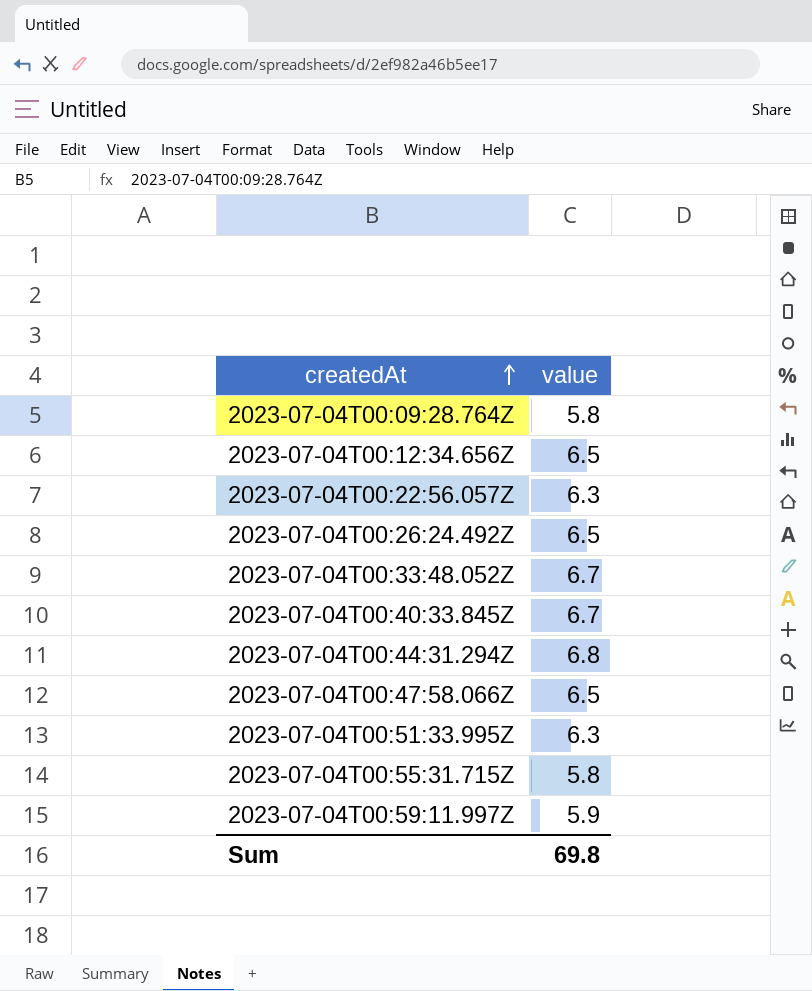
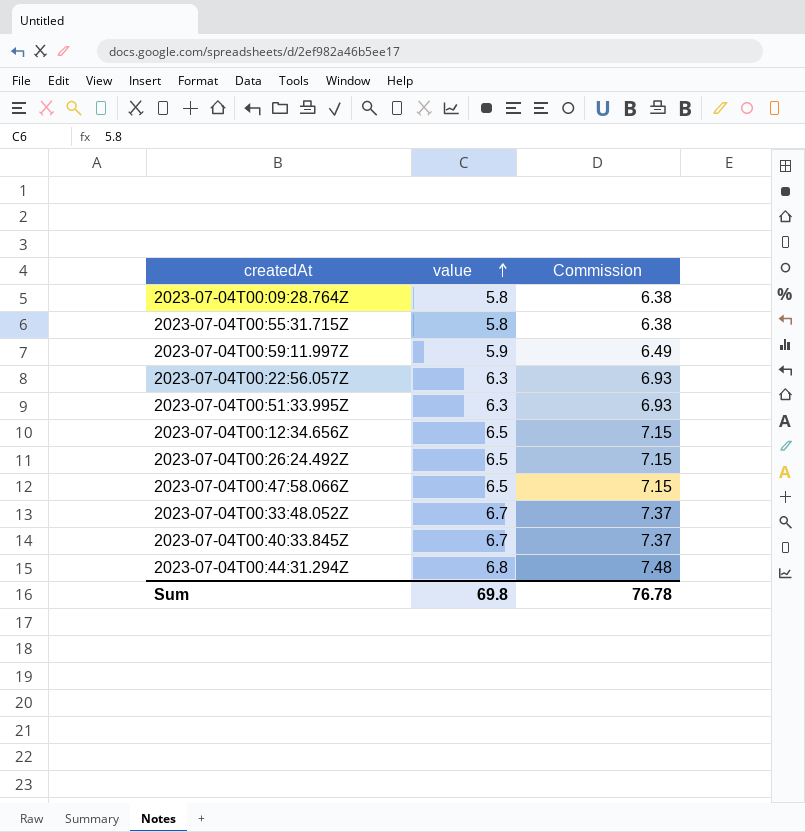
row order: createdAt ascending -> value ascending
column Commission | formula: none -> [value] * 1.1

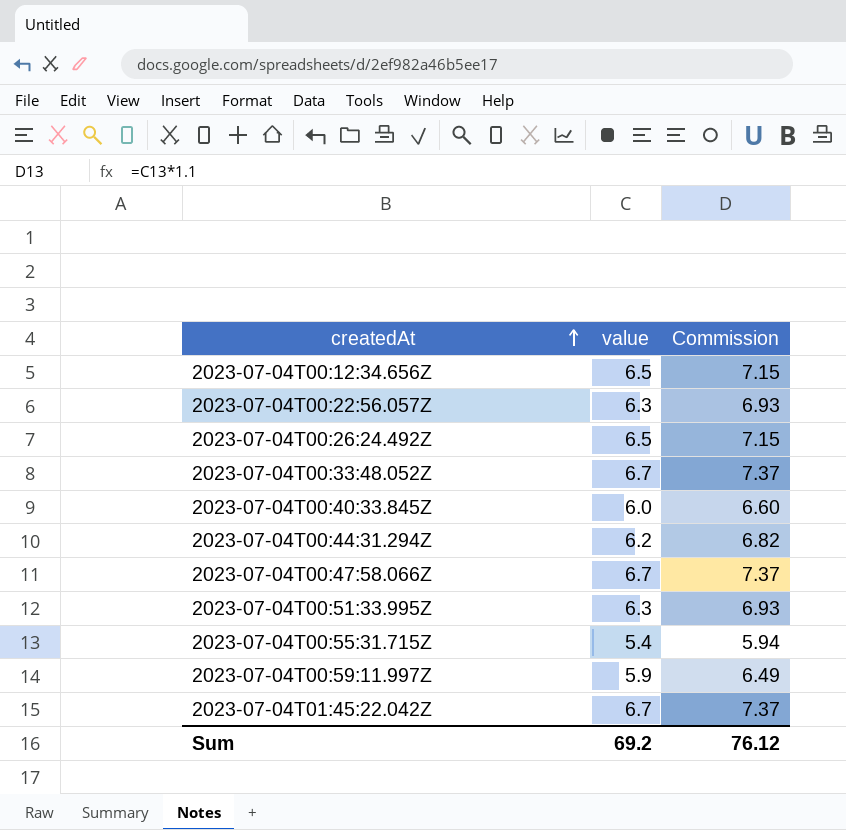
row order: value ascending -> createdAt ascending
row 2023-07-04T00:09:28.764Z: 5.8 | 6.38 -> none
2023-07-04T00:40:33.845Z | value: 6.7 -> 6.0
2023-07-04T00:40:33.845Z | Commission: 7.37 -> 6.60
2023-07-04T00:44:31.294Z | value: 6.8 -> 6.2
2023-07-04T00:44:31.294Z | Commission: 7.48 -> 6.82
2023-07-04T00:47:58.066Z | value: 6.5 -> 6.7
2023-07-04T00:47:58.066Z | Commission: 7.15 -> 7.37
2023-07-04T00:55:31.715Z | value: 5.8 -> 5.4
2023-07-04T00:55:31.715Z | Commission: 6.38 -> 5.94
row 2023-07-04T01:45:22.042Z: none -> 6.7 | 7.37
Sum | value: 69.8 -> 69.2
Sum | Commission: 76.78 -> 76.12

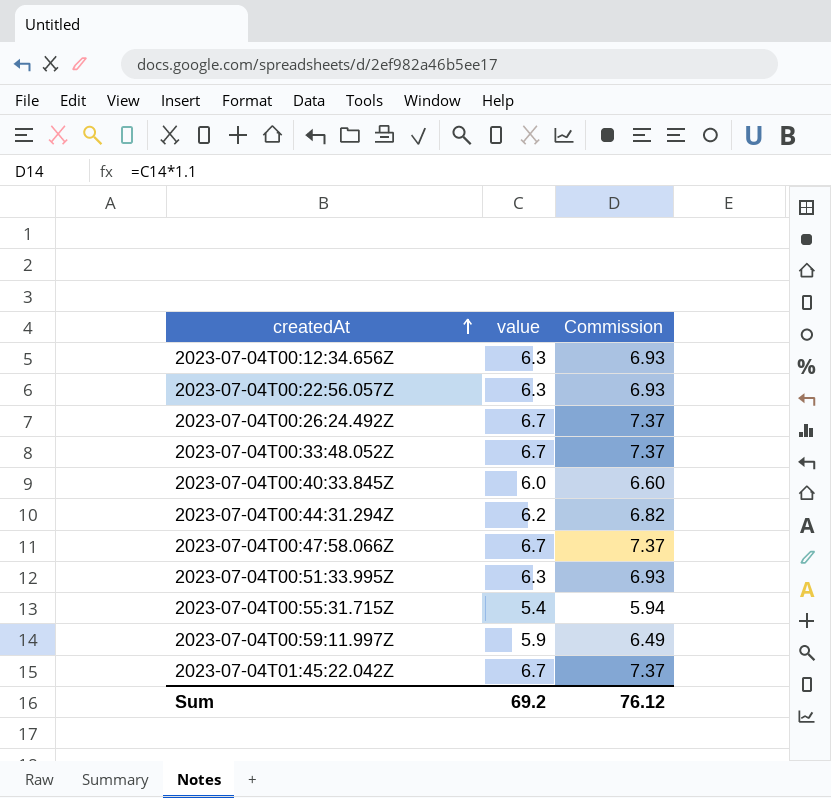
2023-07-04T00:12:34.656Z | value: 6.5 -> 6.3
2023-07-04T00:12:34.656Z | Commission: 7.15 -> 6.93
2023-07-04T00:26:24.492Z | value: 6.5 -> 6.7
2023-07-04T00:26:24.492Z | Commission: 7.15 -> 7.37

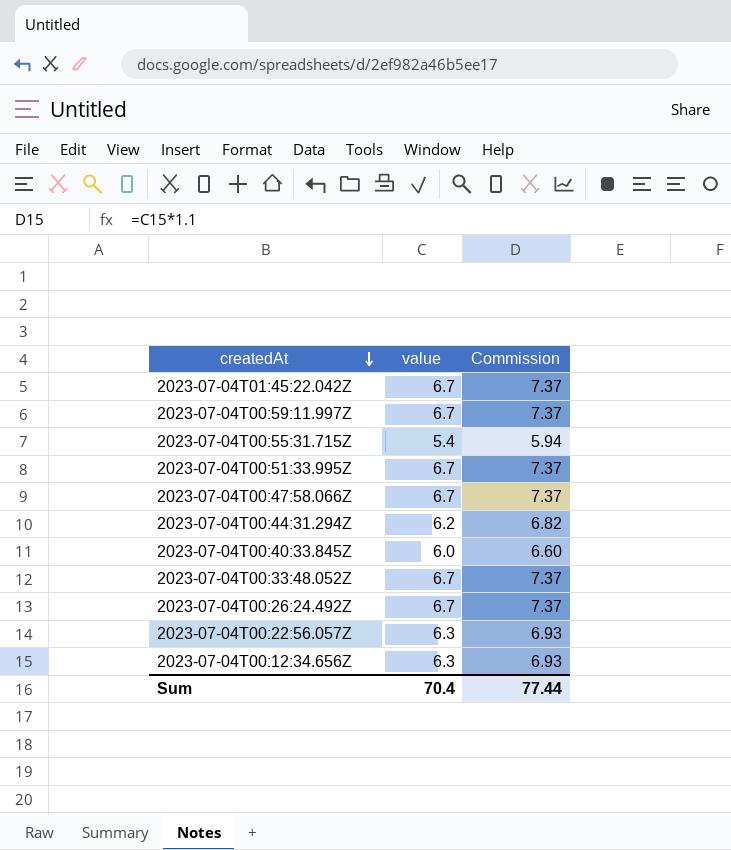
row order: createdAt ascending -> createdAt descending
2023-07-04T00:59:11.997Z | value: 5.9 -> 6.7
2023-07-04T00:59:11.997Z | Commission: 6.49 -> 7.37
2023-07-04T00:51:33.995Z | value: 6.3 -> 6.7
2023-07-04T00:51:33.995Z | Commission: 6.93 -> 7.37
Sum | value: 69.2 -> 70.4
Sum | Commission: 76.12 -> 77.44

